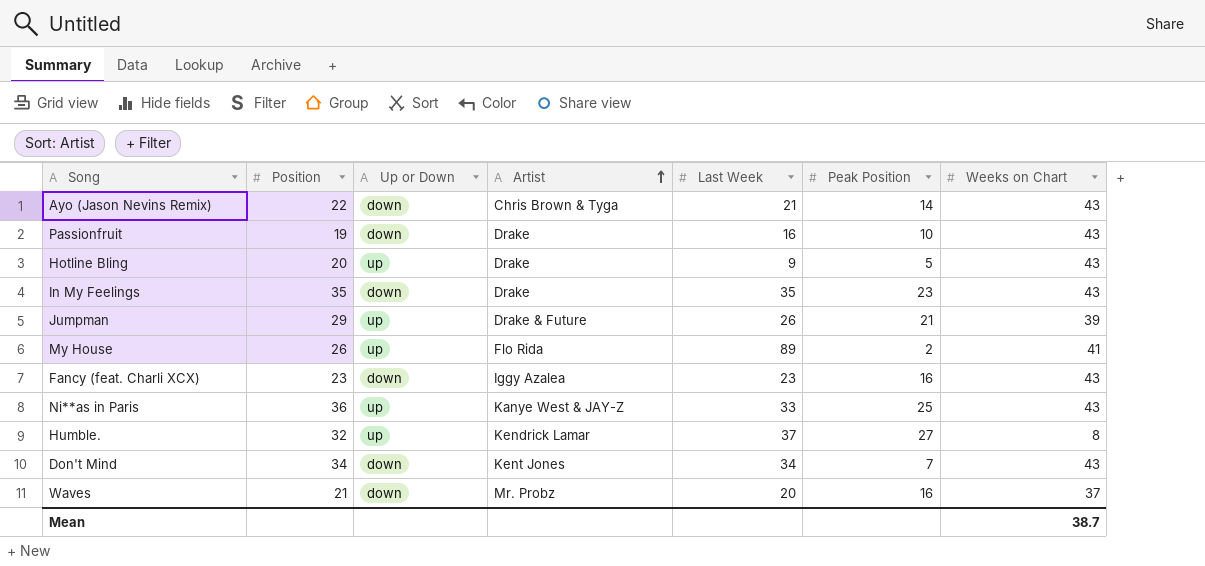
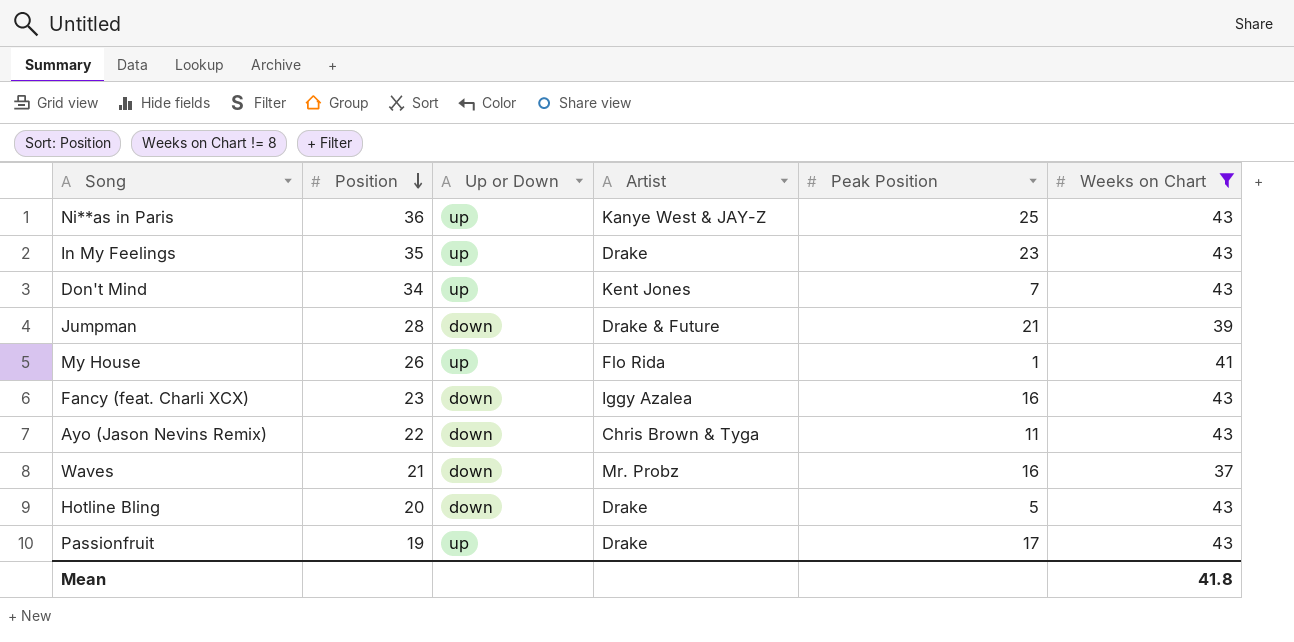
filter: none -> Weeks on Chart != 8
row order: Artist ascending -> Position descending
column Last Week | position: 5 -> none
In My Feelings | Up or Down: down -> up
Don't Mind | Up or Down: down -> up
Jumpman | Position: 29 -> 28
Jumpman | Up or Down: up -> down
My House | Peak Position: 2 -> 1
Ayo (Jason Nevins Remix) | Peak Position: 14 -> 11
Hotline Bling | Up or Down: up -> down
Passionfruit | Up or Down: down -> up
Passionfruit | Peak Position: 10 -> 17
Mean | Weeks on Chart: 38.7 -> 41.8

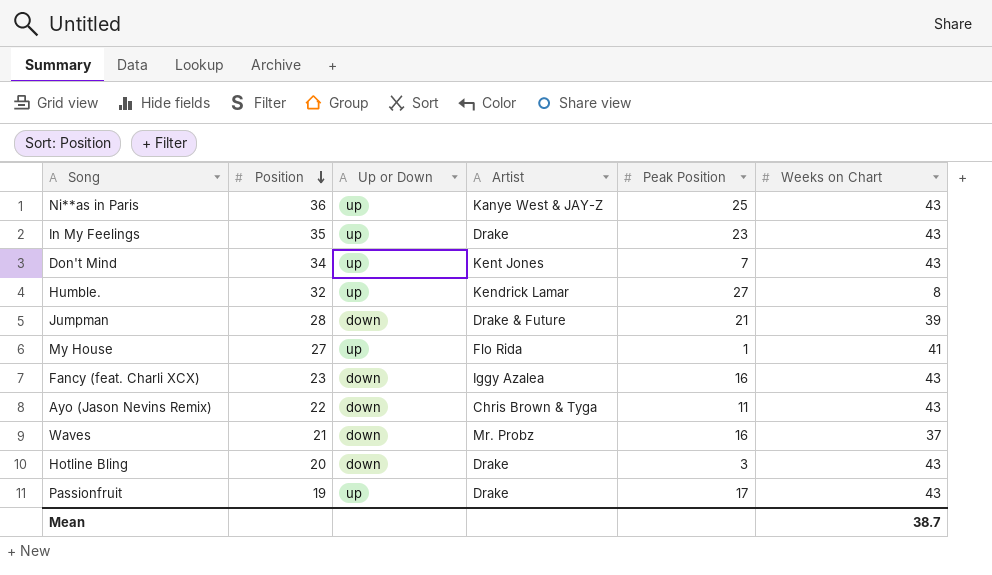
filter: Weeks on Chart != 8 -> none
My House | Position: 26 -> 27
Hotline Bling | Peak Position: 5 -> 3
Mean | Weeks on Chart: 41.8 -> 38.7

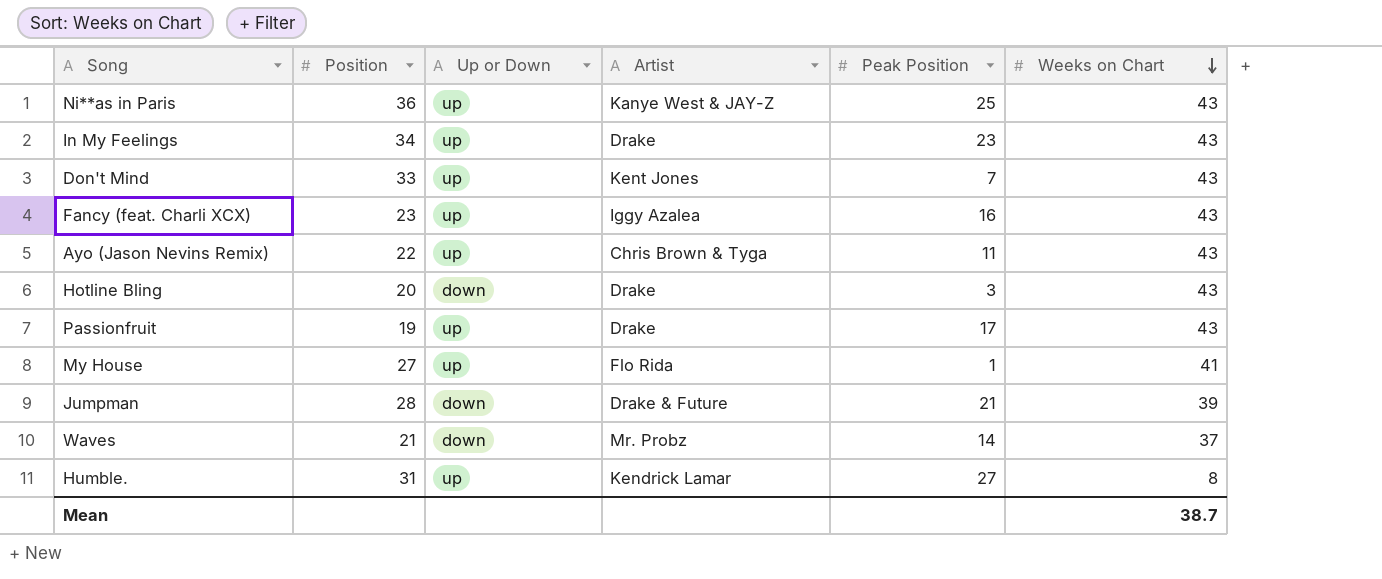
row order: Position descending -> Weeks on Chart descending
In My Feelings | Position: 35 -> 34
Don't Mind | Position: 34 -> 33
Fancy (feat. Charli XCX) | Up or Down: down -> up
Ayo (Jason Nevins Remix) | Up or Down: down -> up
Waves | Peak Position: 16 -> 14
Humble. | Position: 32 -> 31

